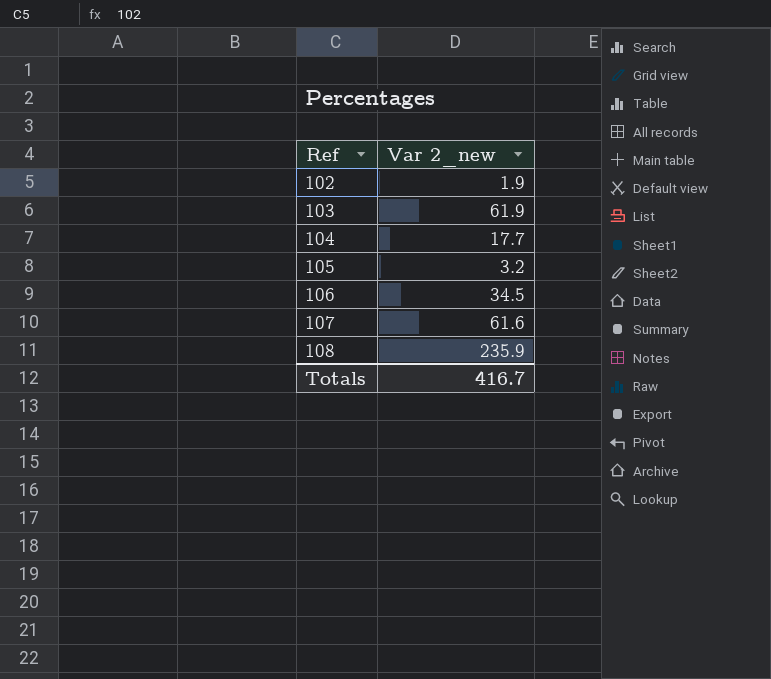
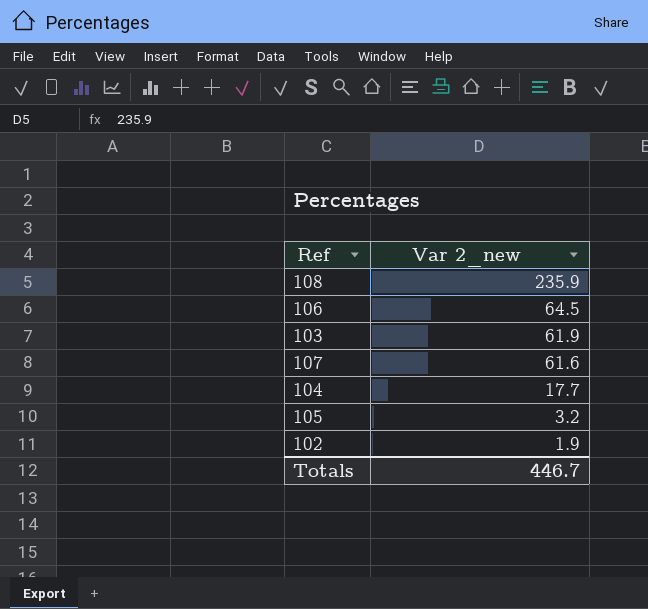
row order: Ref ascending -> Var 2_new descending
106 | Var 2_new: 34.5 -> 64.5
Totals | Var 2_new: 416.7 -> 446.7

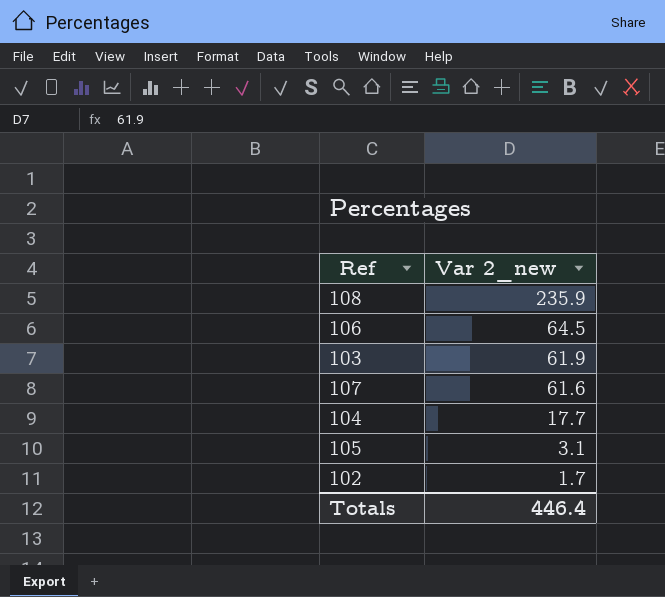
105 | Var 2_new: 3.2 -> 3.1
102 | Var 2_new: 1.9 -> 1.7
Totals | Var 2_new: 446.7 -> 446.4

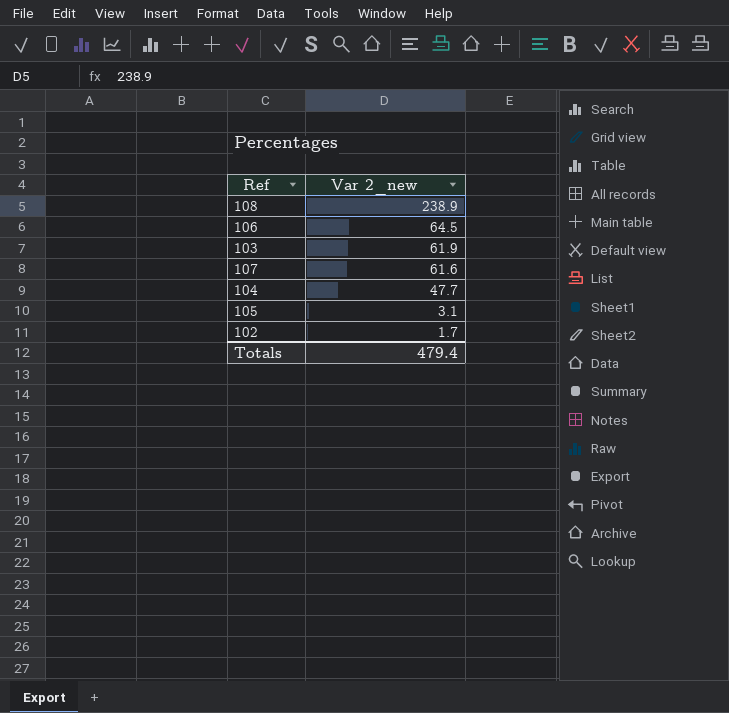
108 | Var 2_new: 235.9 -> 238.9
104 | Var 2_new: 17.7 -> 47.7
Totals | Var 2_new: 446.4 -> 479.4

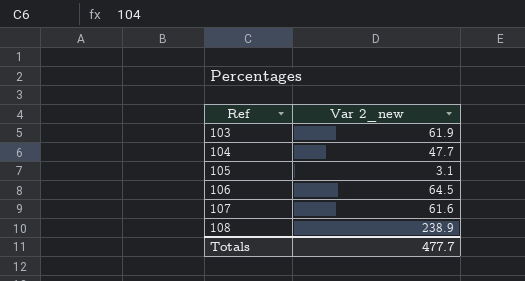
row order: Var 2_new descending -> Ref ascending
row 102: 1.7 -> none
Totals | Var 2_new: 479.4 -> 477.7

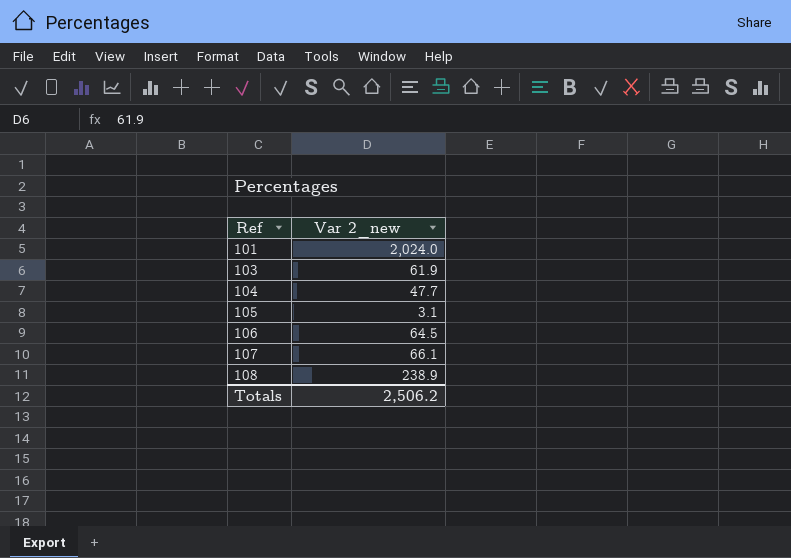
row 101: none -> 2,024.0
107 | Var 2_new: 61.6 -> 66.1
Totals | Var 2_new: 477.7 -> 2,506.2

